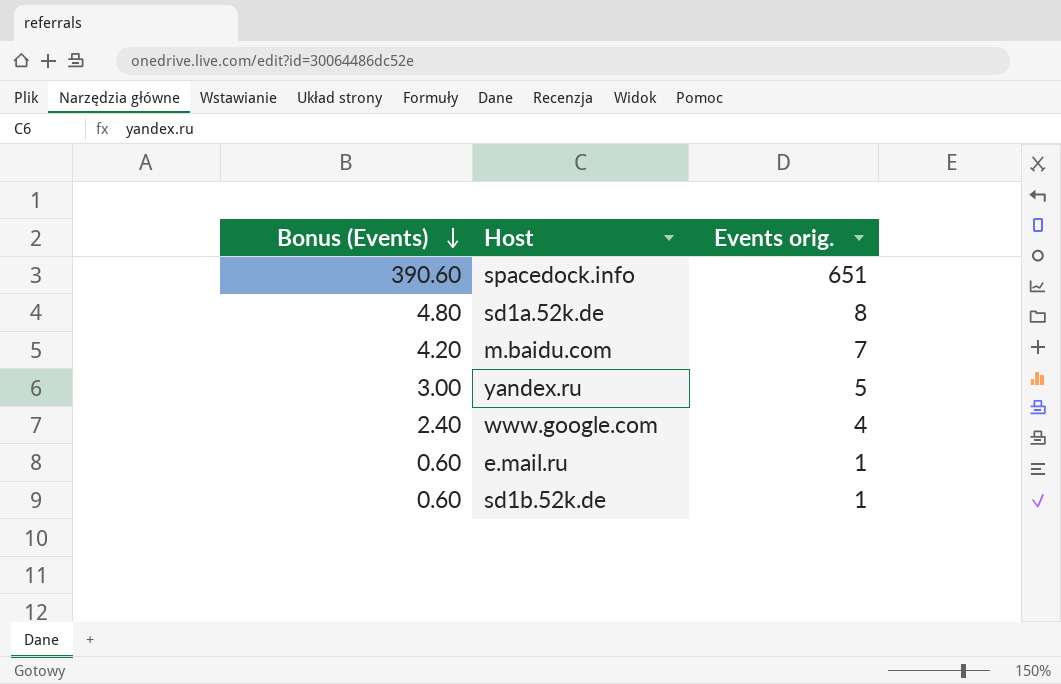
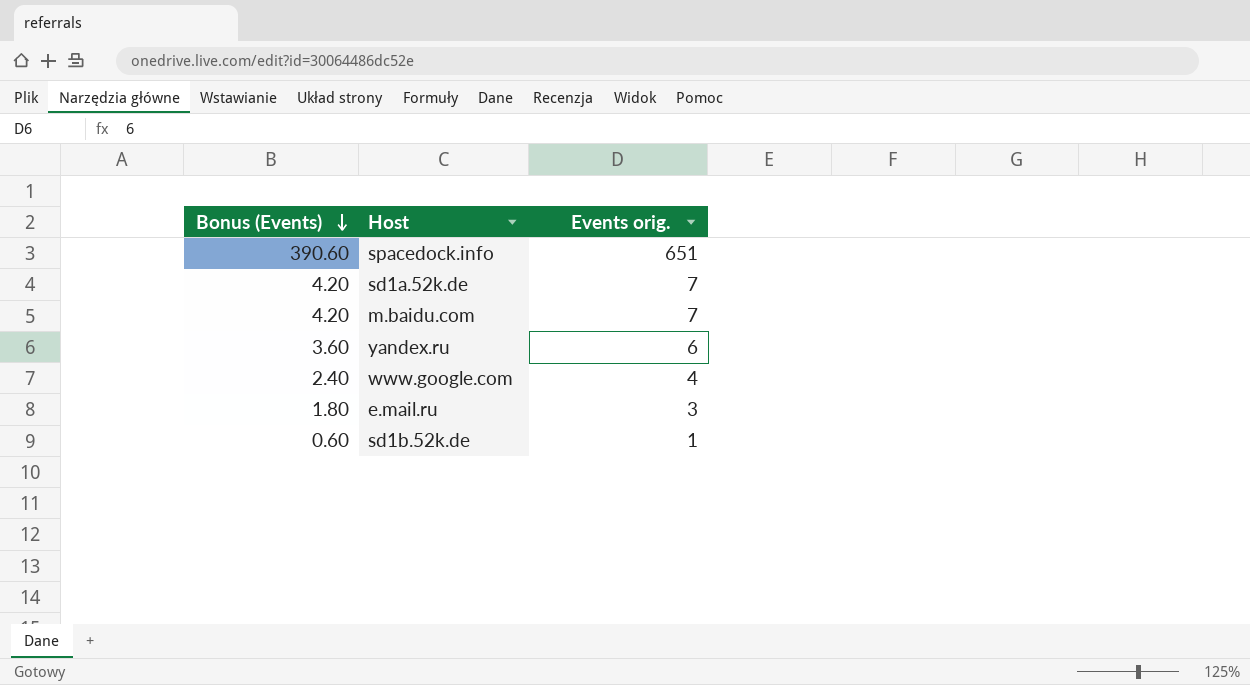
sd1a.52k.de | Bonus (Events): 4.80 -> 4.20
sd1a.52k.de | Events orig.: 8 -> 7
yandex.ru | Bonus (Events): 3.00 -> 3.60
yandex.ru | Events orig.: 5 -> 6
e.mail.ru | Bonus (Events): 0.60 -> 1.80
e.mail.ru | Events orig.: 1 -> 3

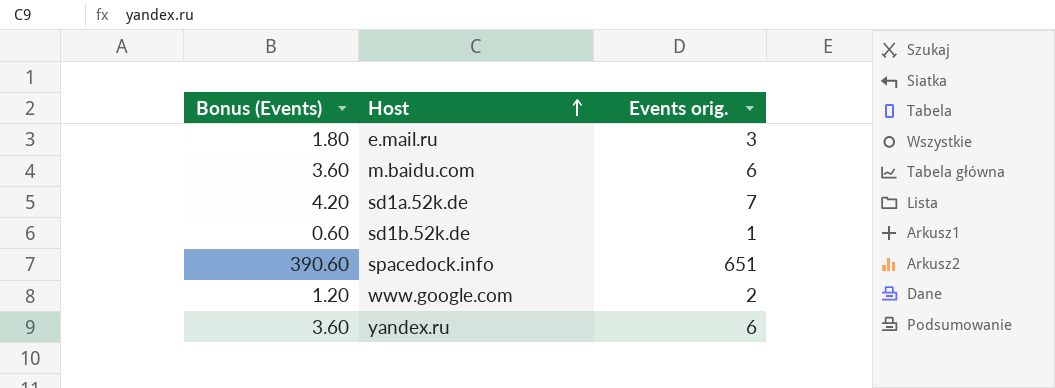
row order: Bonus (Events) descending -> Host ascending
m.baidu.com | Bonus (Events): 4.20 -> 3.60
m.baidu.com | Events orig.: 7 -> 6
www.google.com | Bonus (Events): 2.40 -> 1.20
www.google.com | Events orig.: 4 -> 2

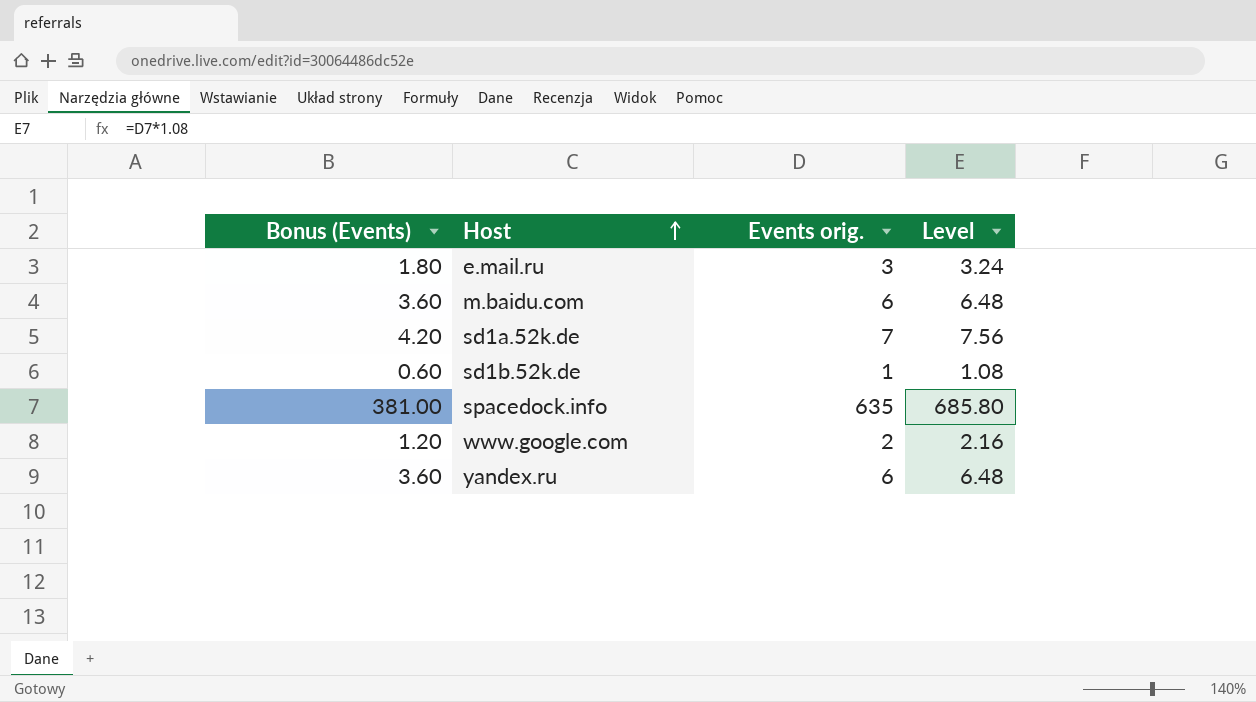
column Level | formula: none -> [Events orig.] * 1.08
spacedock.info | Bonus (Events): 390.60 -> 381.00
spacedock.info | Events orig.: 651 -> 635

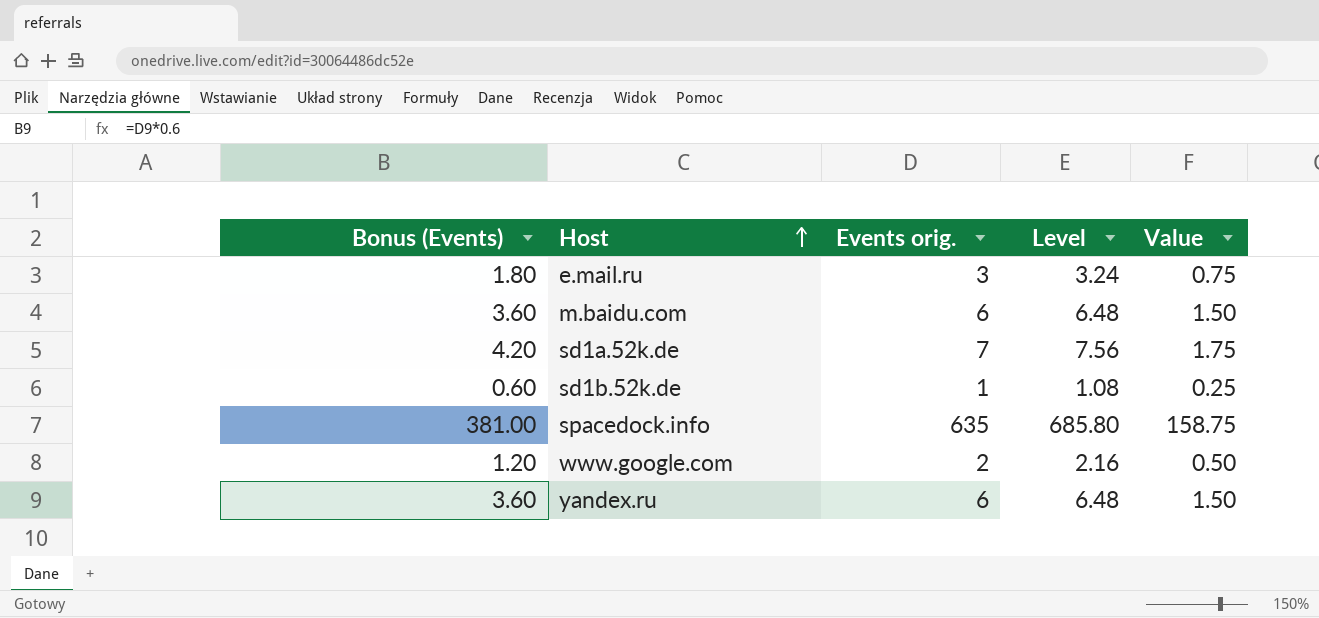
column Value | formula: none -> [Events orig.] * 0.25

